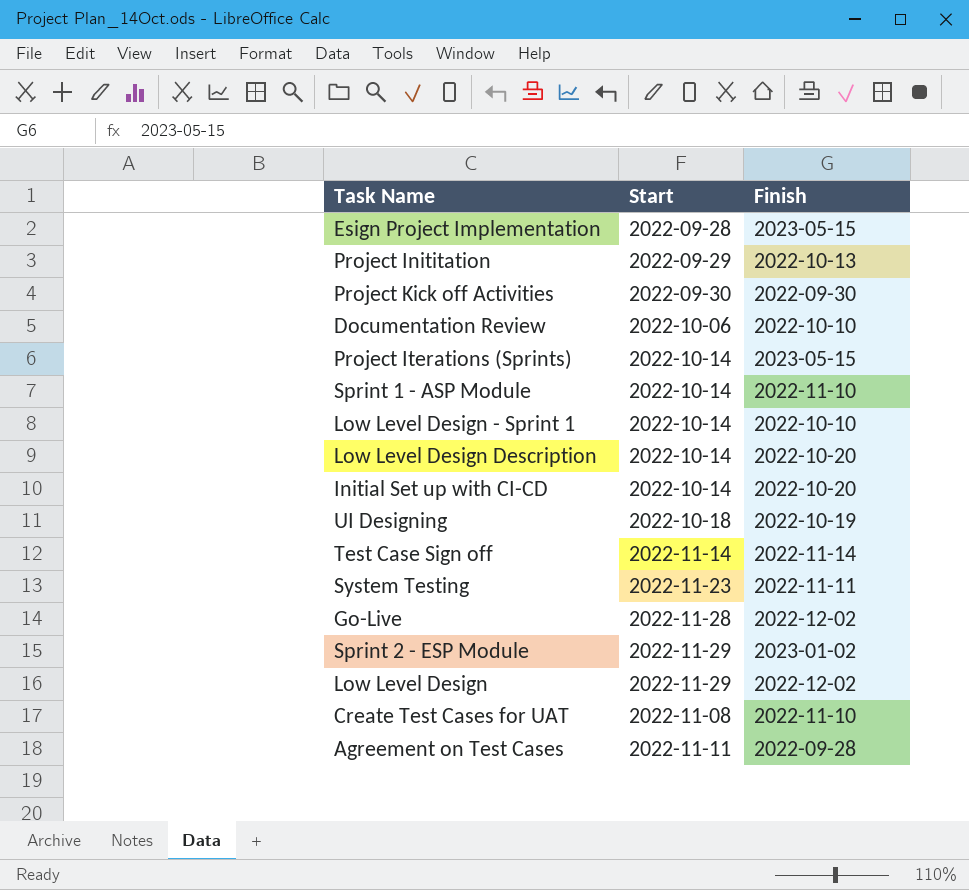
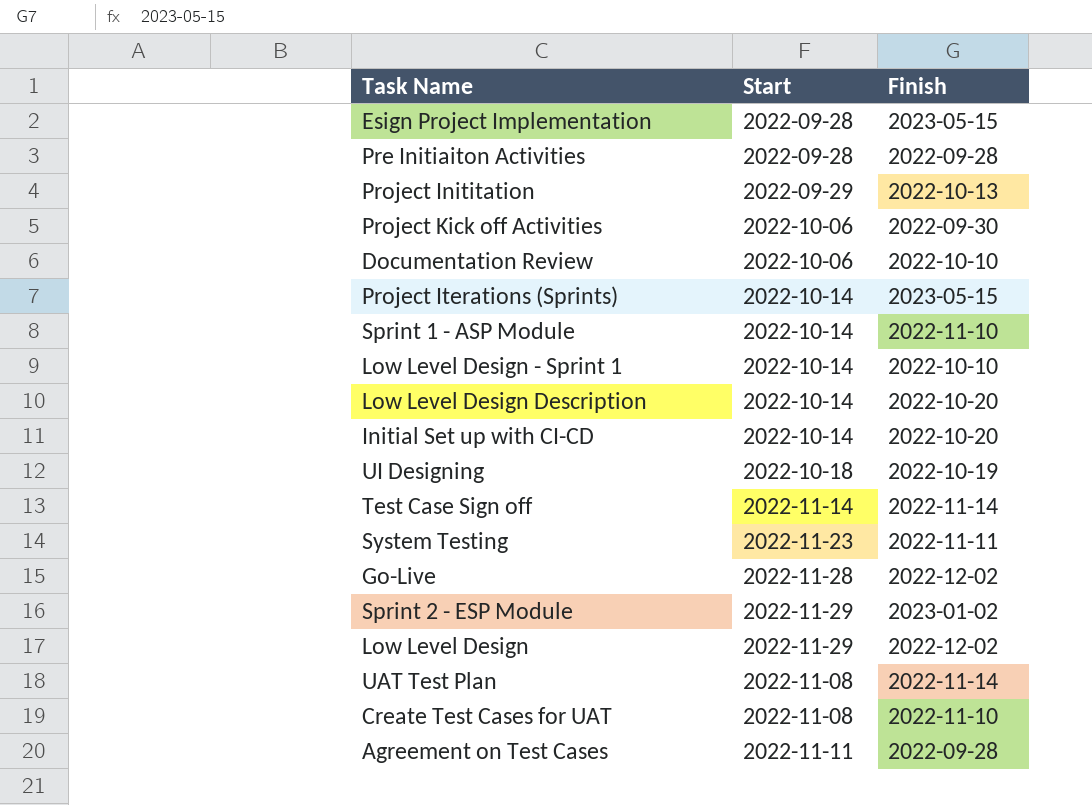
row Pre Initiaiton Activities: none -> 2022-09-28 | 2022-09-28
Project Kick off Activities | Start: 2022-09-30 -> 2022-10-06
row UAT Test Plan: none -> 2022-11-08 | 2022-11-14

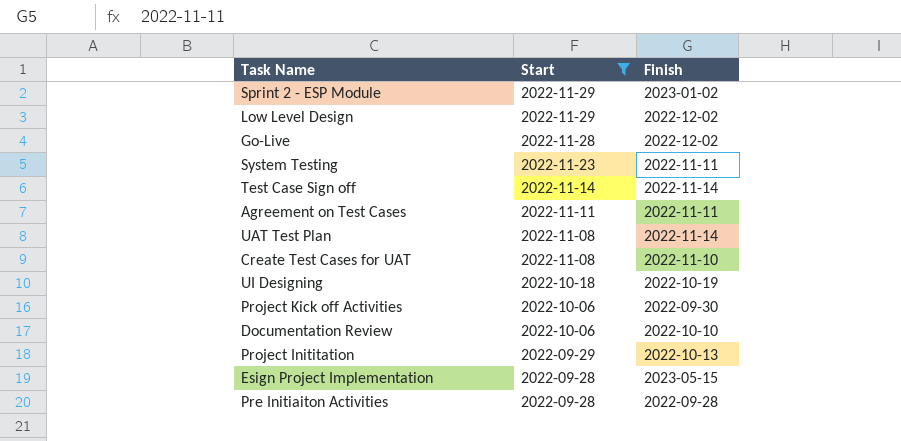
filter: none -> Start != 2022-10-14
row order: none -> Start descending
Agreement on Test Cases | Finish: 2022-09-28 -> 2022-11-11

